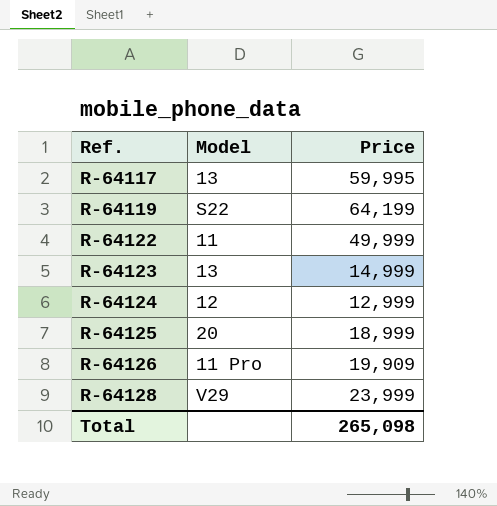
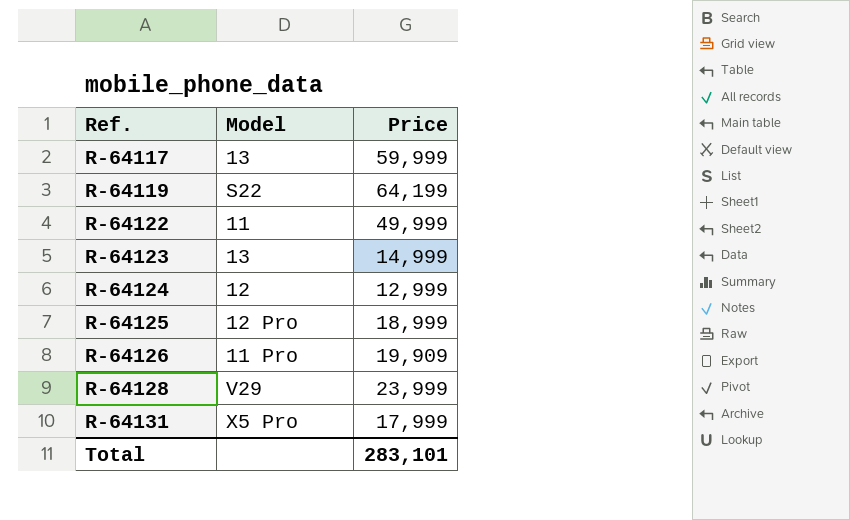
R-64117 | Price: 59,995 -> 59,999
R-64125 | Model: 20 -> 12 Pro
row R-64131: none -> X5 Pro | 17,999
Total | Price: 265,098 -> 283,101

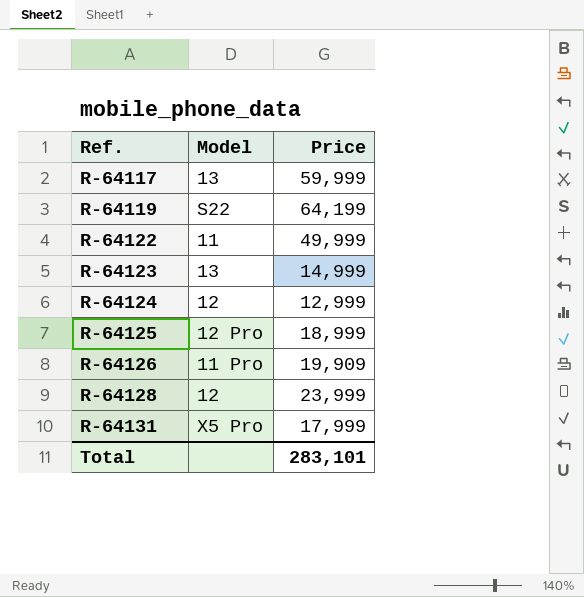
R-64128 | Model: V29 -> 12

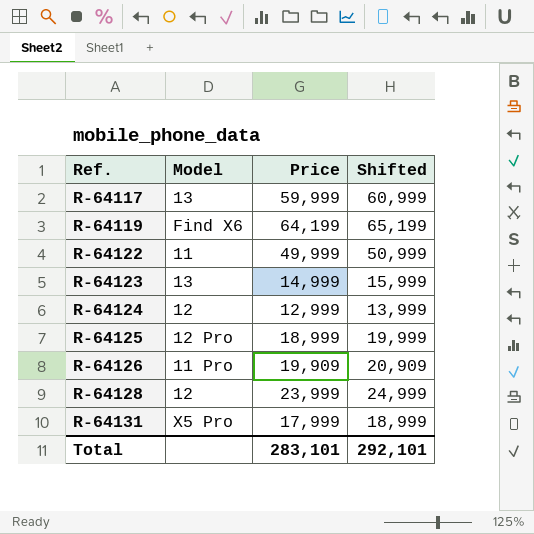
column Shifted | formula: none -> [Price] + 1000
R-64119 | Model: S22 -> Find X6

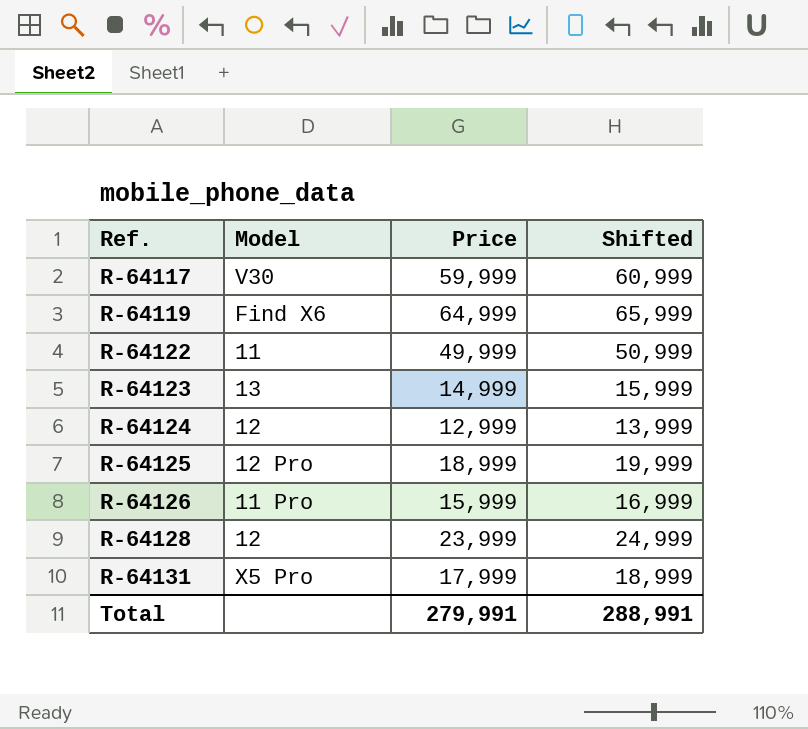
R-64117 | Model: 13 -> V30
R-64119 | Price: 64,199 -> 64,999
R-64119 | Shifted: 65,199 -> 65,999
R-64126 | Price: 19,909 -> 15,999
R-64126 | Shifted: 20,909 -> 16,999
Total | Price: 283,101 -> 279,991
Total | Shifted: 292,101 -> 288,991

